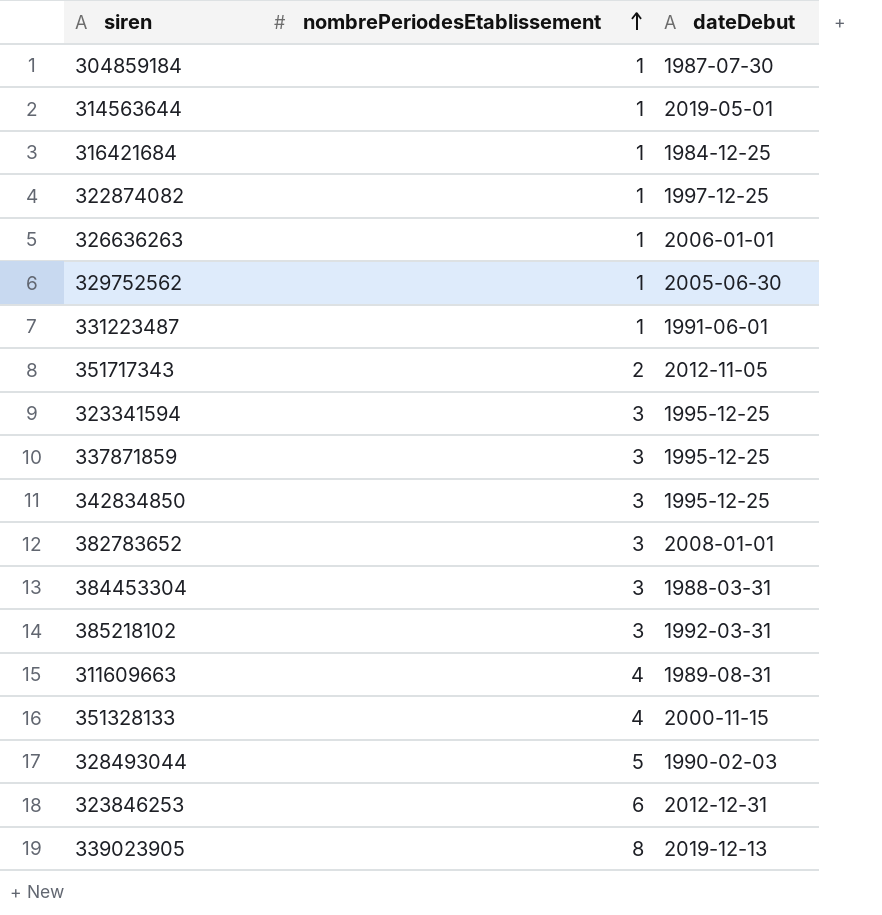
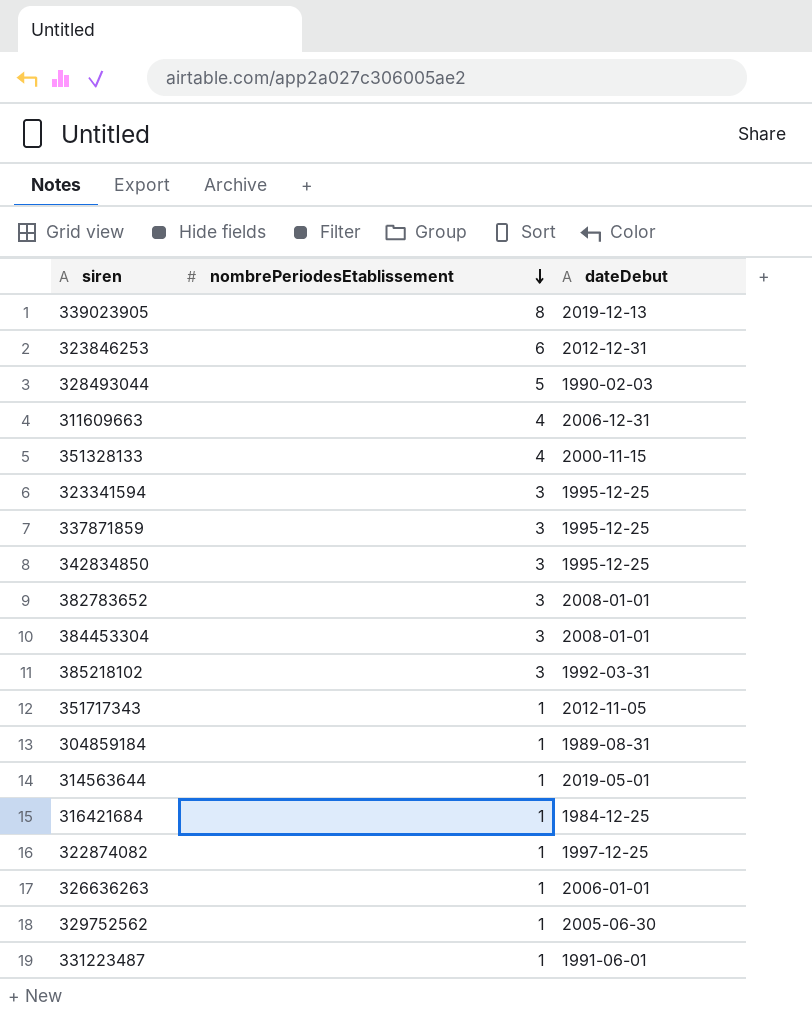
row order: nombrePeriodesEtablissement ascending -> nombrePeriodesEtablissement descending
311609663 | dateDebut: 1989-08-31 -> 2006-12-31
384453304 | dateDebut: 1988-03-31 -> 2008-01-01
351717343 | nombrePeriodesEtablissement: 2 -> 1
304859184 | dateDebut: 1987-07-30 -> 1989-08-31

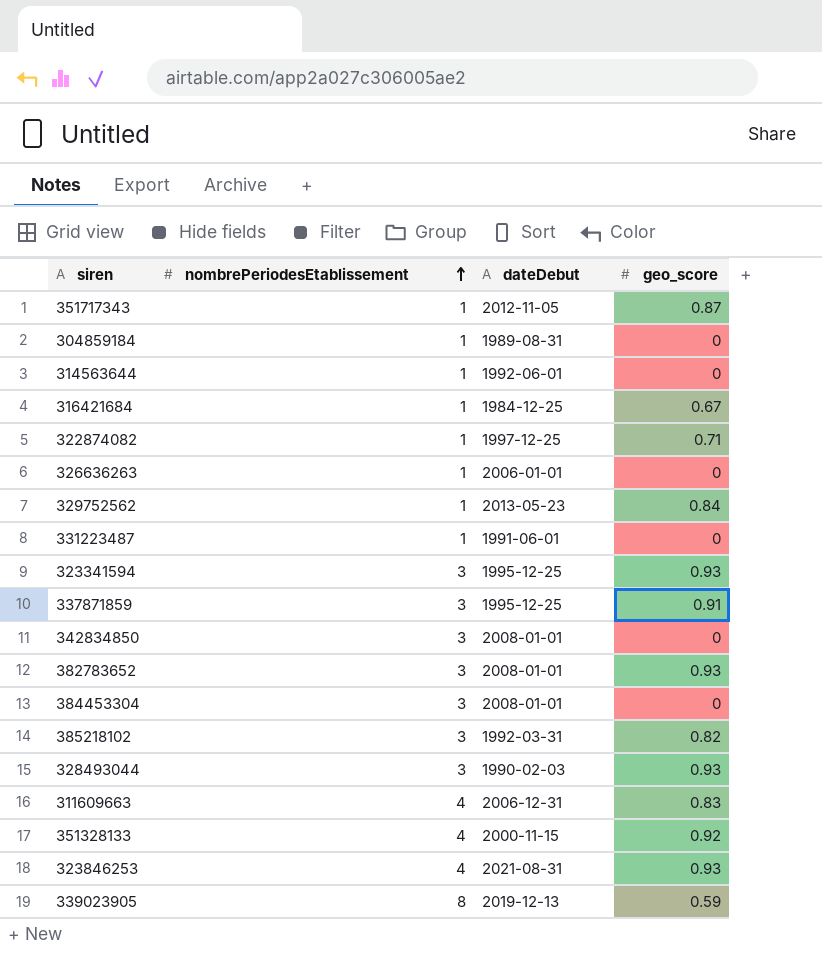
row order: nombrePeriodesEtablissement descending -> nombrePeriodesEtablissement ascending
column geo_score | position: none -> 4
314563644 | dateDebut: 2019-05-01 -> 1992-06-01
329752562 | dateDebut: 2005-06-30 -> 2013-05-23
342834850 | dateDebut: 1995-12-25 -> 2008-01-01
328493044 | nombrePeriodesEtablissement: 5 -> 3
323846253 | nombrePeriodesEtablissement: 6 -> 4
323846253 | dateDebut: 2012-12-31 -> 2021-08-31

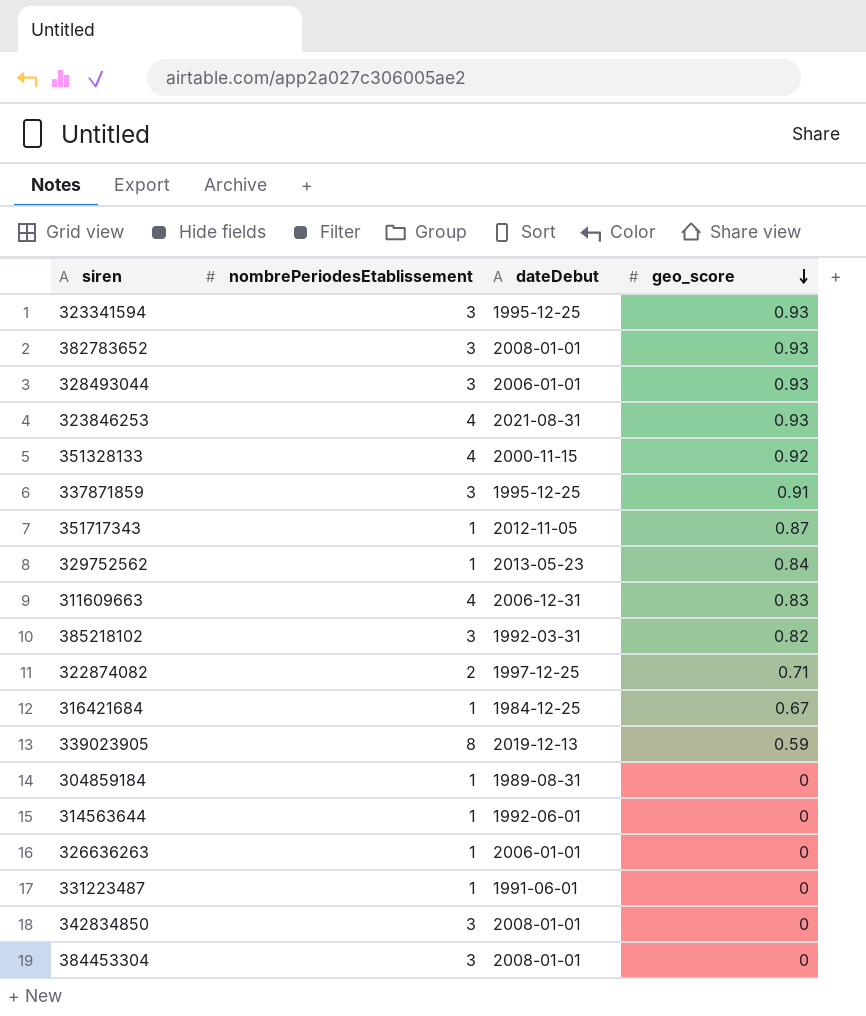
row order: nombrePeriodesEtablissement ascending -> geo_score descending
328493044 | dateDebut: 1990-02-03 -> 2006-01-01
322874082 | nombrePeriodesEtablissement: 1 -> 2

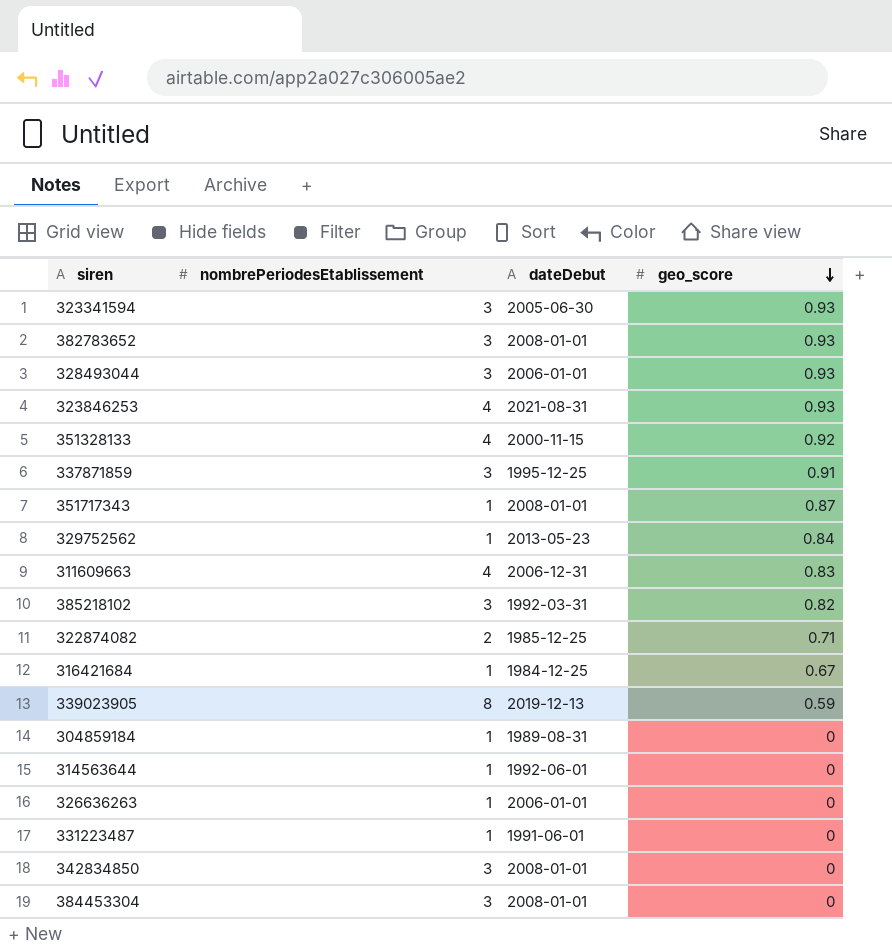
323341594 | dateDebut: 1995-12-25 -> 2005-06-30
351717343 | dateDebut: 2012-11-05 -> 2008-01-01
322874082 | dateDebut: 1997-12-25 -> 1985-12-25

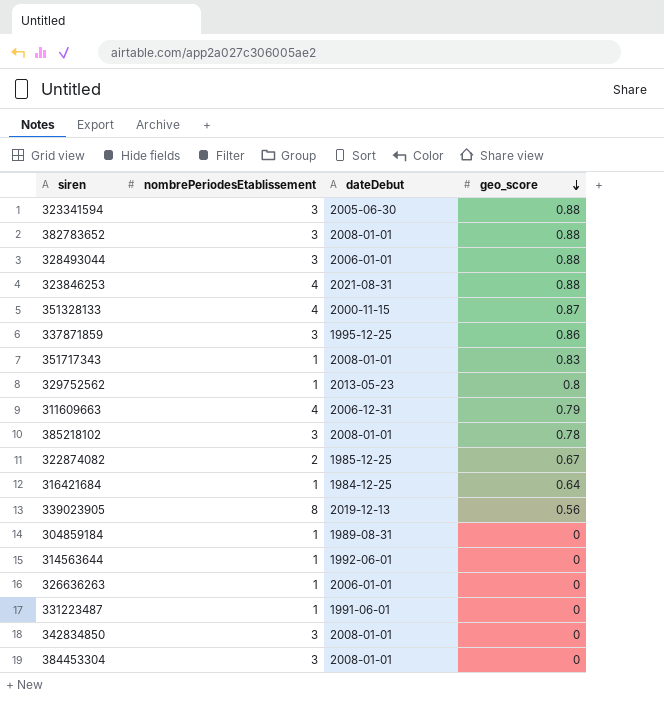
323341594 | geo_score: 0.93 -> 0.88
382783652 | geo_score: 0.93 -> 0.88
328493044 | geo_score: 0.93 -> 0.88
323846253 | geo_score: 0.93 -> 0.88
351328133 | geo_score: 0.92 -> 0.87
337871859 | geo_score: 0.91 -> 0.86
351717343 | geo_score: 0.87 -> 0.83
329752562 | geo_score: 0.84 -> 0.8
311609663 | geo_score: 0.83 -> 0.79
385218102 | dateDebut: 1992-03-31 -> 2008-01-01
385218102 | geo_score: 0.82 -> 0.78
322874082 | geo_score: 0.71 -> 0.67
316421684 | geo_score: 0.67 -> 0.64
339023905 | geo_score: 0.59 -> 0.56

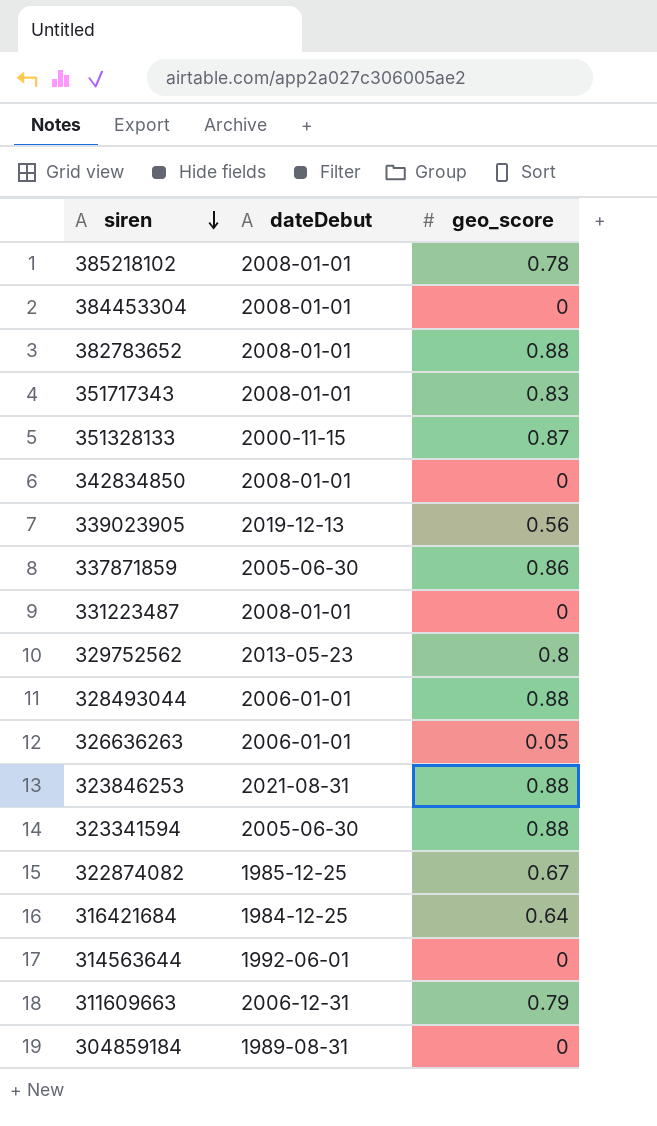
row order: geo_score descending -> siren descending
column nombrePeriodesEtablissement | position: 2 -> none
337871859 | dateDebut: 1995-12-25 -> 2005-06-30
331223487 | dateDebut: 1991-06-01 -> 2008-01-01
326636263 | geo_score: 0 -> 0.05

